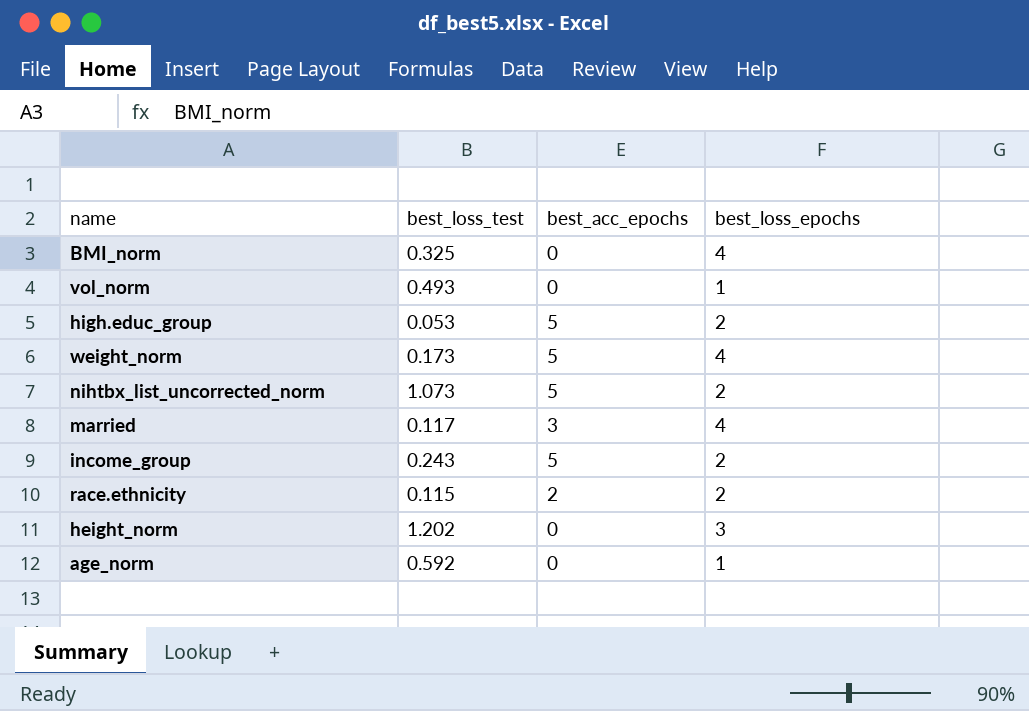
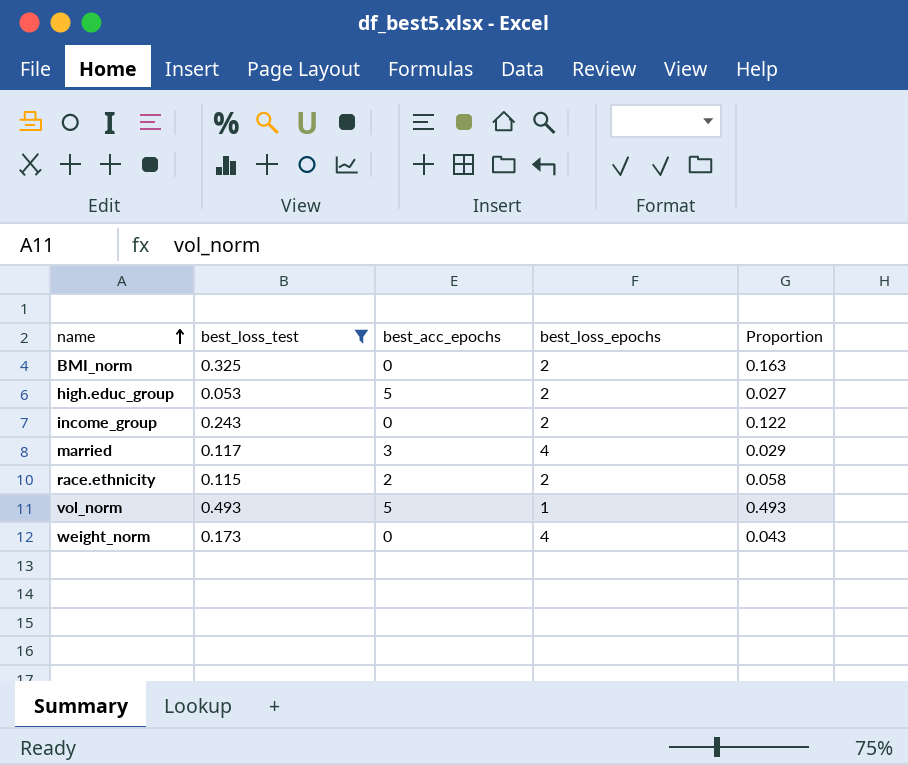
filter: none -> best_loss_test <= 0.493
row order: none -> name ascending
column Proportion | formula: none -> [best_loss_test] / [best_loss_epochs]
BMI_norm | best_loss_epochs: 4 -> 2
income_group | best_acc_epochs: 5 -> 0
vol_norm | best_acc_epochs: 0 -> 5
weight_norm | best_acc_epochs: 5 -> 0

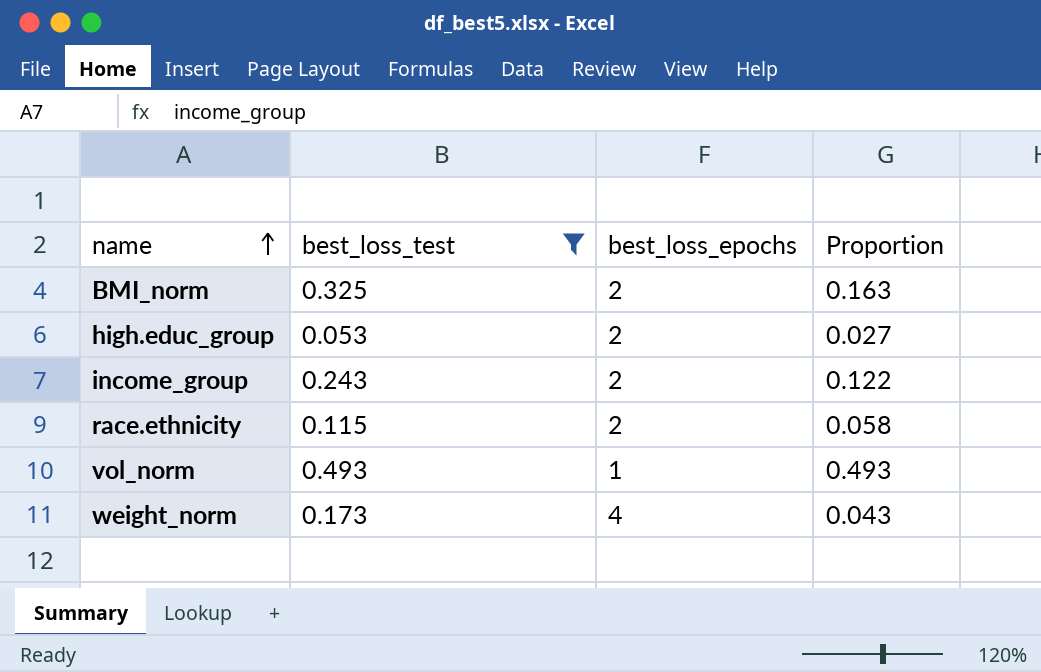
column best_acc_epochs | position: 3 -> none
row married: 0.117 | 3 | 4 | 0.029 -> none

